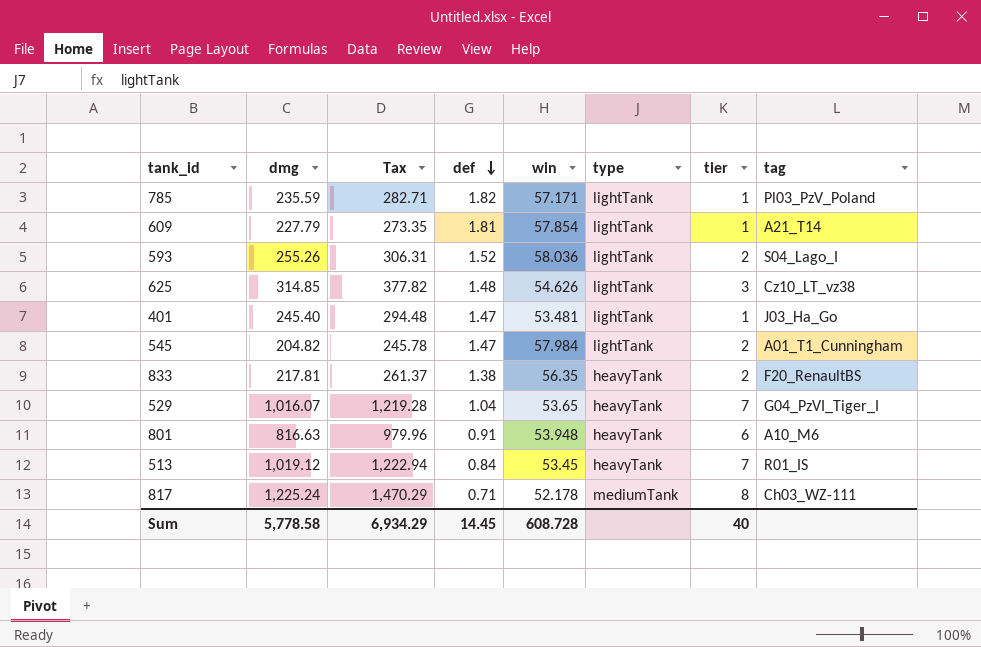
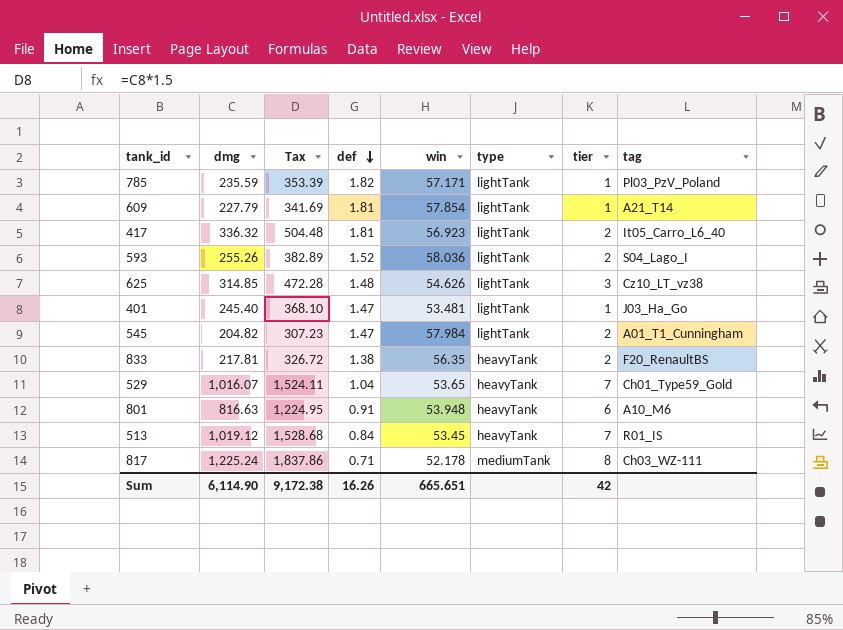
column Tax | formula: [dmg] * 1.2 -> [dmg] * 1.5
row 417: none -> 336.32 | 504.48 | 1.81 | 56.923 | lightTank | 2 | It05_Carro_L6_40
529 | tag: G04_PzVI_Tiger_I -> Ch01_Type59_Gold
Sum | dmg: 5,778.58 -> 6,114.90
Sum | Tax: 6,934.29 -> 9,172.38
Sum | def: 14.45 -> 16.26
Sum | win: 608.728 -> 665.651
Sum | tier: 40 -> 42

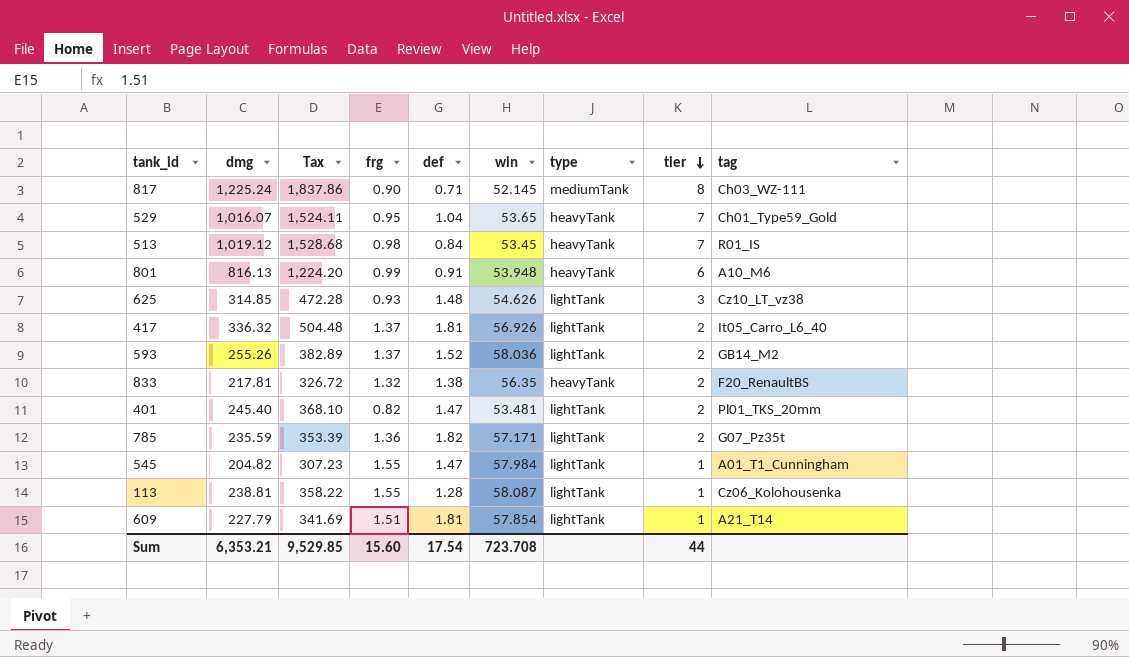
row order: def descending -> tier descending
column frg | position: none -> 4
817 | win: 52.178 -> 52.145
801 | dmg: 816.63 -> 816.13
801 | Tax: 1,224.95 -> 1,224.20
417 | win: 56.923 -> 56.926
593 | tag: S04_Lago_I -> GB14_M2
401 | tier: 1 -> 2
401 | tag: J03_Ha_Go -> Pl01_TKS_20mm
785 | tier: 1 -> 2
785 | tag: Pl03_PzV_Poland -> G07_Pz35t
545 | tier: 2 -> 1
row 113: none -> 238.81 | 358.22 | 1.55 | 1.28 | 58.087 | lightTank | 1 | Cz06_Kolohousenka
Sum | dmg: 6,114.90 -> 6,353.21
Sum | Tax: 9,172.38 -> 9,529.85
Sum | def: 16.26 -> 17.54
Sum | win: 665.651 -> 723.708
Sum | tier: 42 -> 44

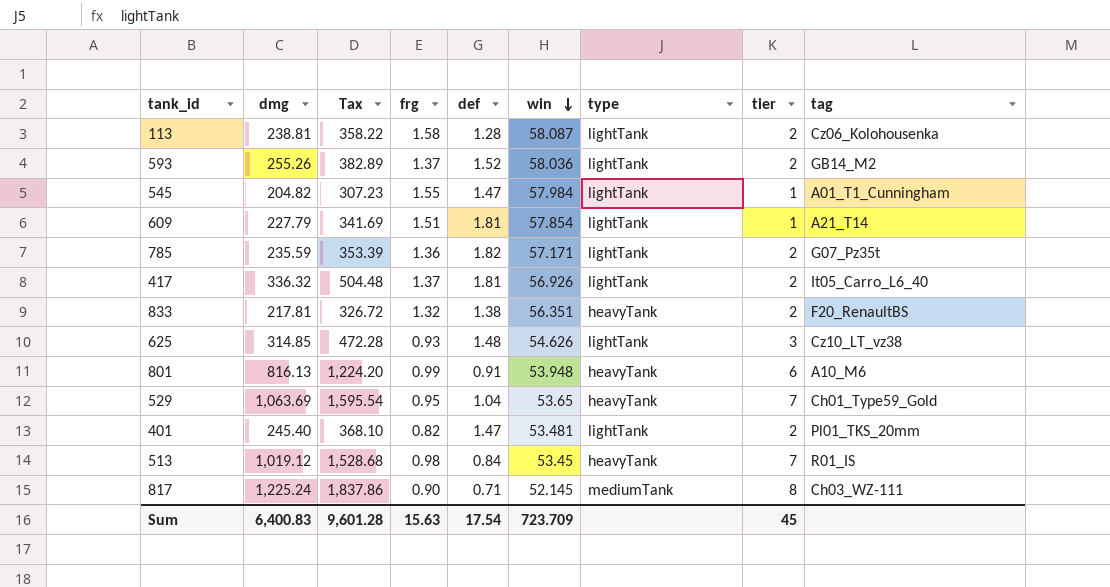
row order: tier descending -> win descending
113 | frg: 1.55 -> 1.58
113 | tier: 1 -> 2
833 | win: 56.35 -> 56.351
529 | dmg: 1,016.07 -> 1,063.69
529 | Tax: 1,524.11 -> 1,595.54
Sum | dmg: 6,353.21 -> 6,400.83
Sum | Tax: 9,529.85 -> 9,601.28
Sum | frg: 15.60 -> 15.63
Sum | win: 723.708 -> 723.709
Sum | tier: 44 -> 45

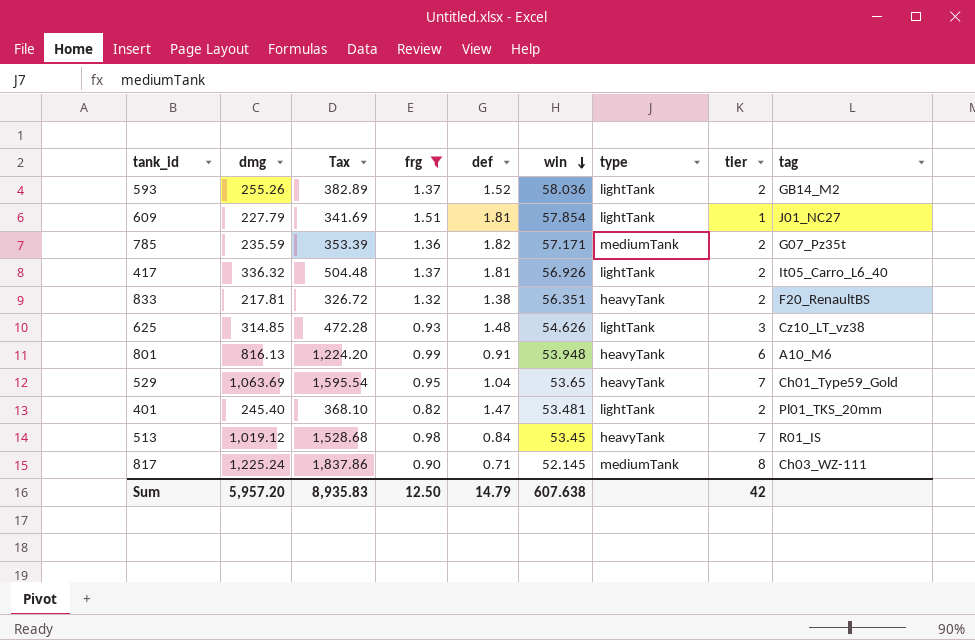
filter: none -> frg <= 1.51
609 | tag: A21_T14 -> J01_NC27
785 | type: lightTank -> mediumTank
Sum | dmg: 6,400.83 -> 5,957.20
Sum | Tax: 9,601.28 -> 8,935.83
Sum | frg: 15.63 -> 12.50
Sum | def: 17.54 -> 14.79
Sum | win: 723.709 -> 607.638
Sum | tier: 45 -> 42

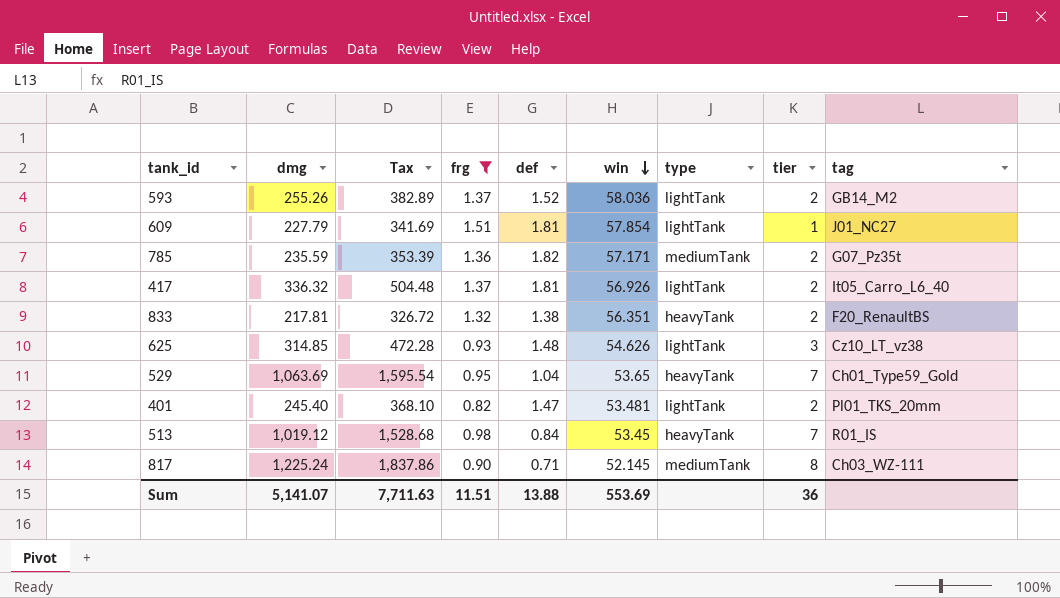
row 801: 816.13 | 1,224.20 | 0.99 | 0.91 | 53.948 | heavyTank | 6 | A10_M6 -> none
Sum | dmg: 5,957.20 -> 5,141.07
Sum | Tax: 8,935.83 -> 7,711.63
Sum | frg: 12.50 -> 11.51
Sum | def: 14.79 -> 13.88
Sum | win: 607.638 -> 553.69
Sum | tier: 42 -> 36

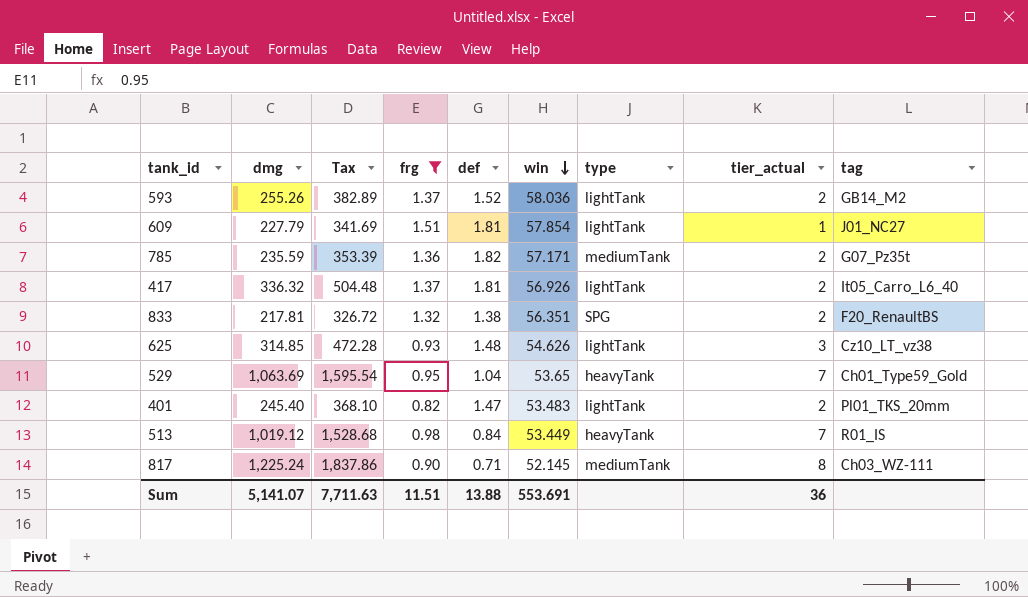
column name: tier -> tier_actual
833 | type: heavyTank -> SPG
401 | win: 53.481 -> 53.483
513 | win: 53.45 -> 53.449
Sum | win: 553.69 -> 553.691

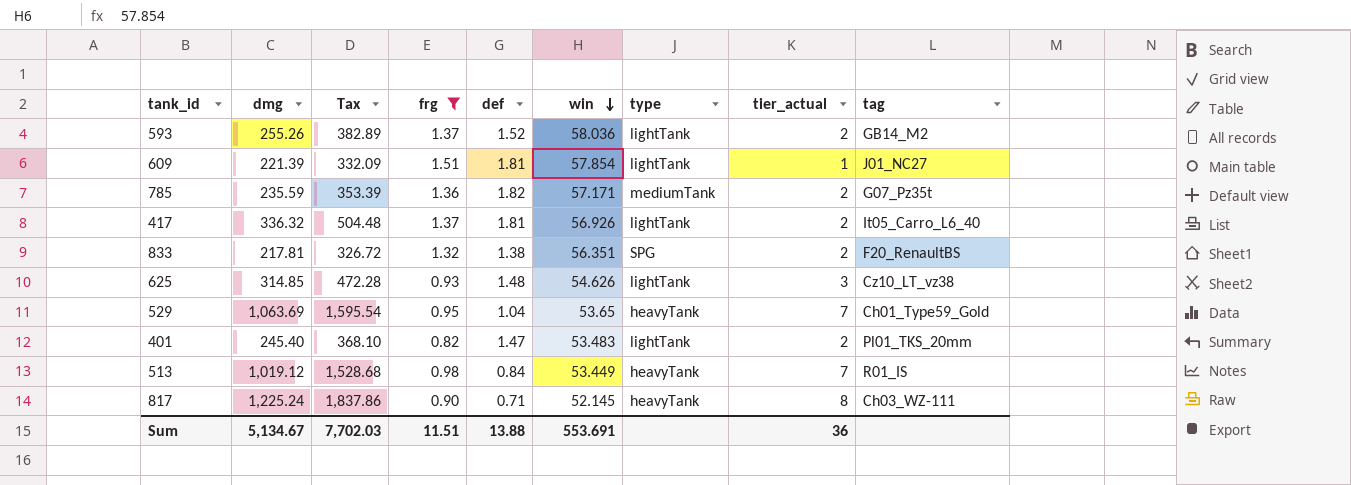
609 | dmg: 227.79 -> 221.39
609 | Tax: 341.69 -> 332.09
817 | type: mediumTank -> heavyTank
Sum | dmg: 5,141.07 -> 5,134.67
Sum | Tax: 7,711.63 -> 7,702.03

